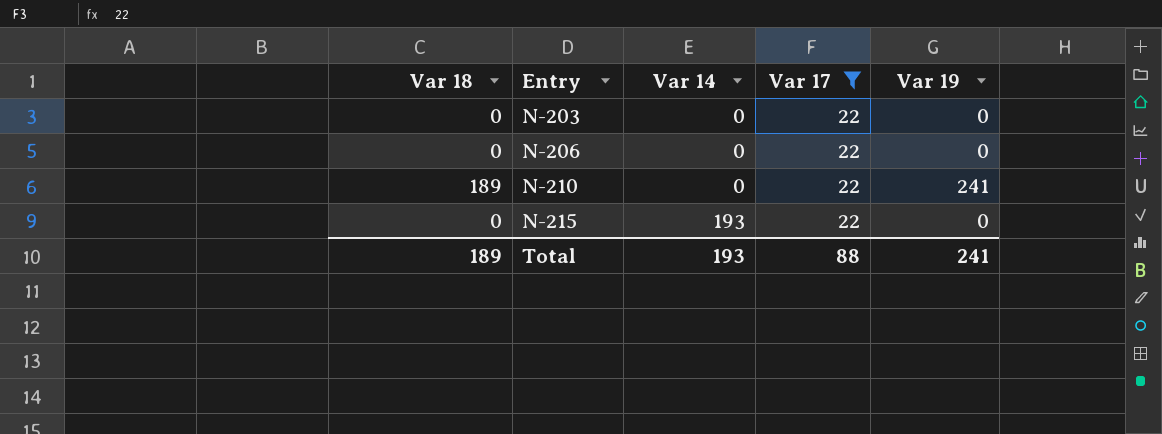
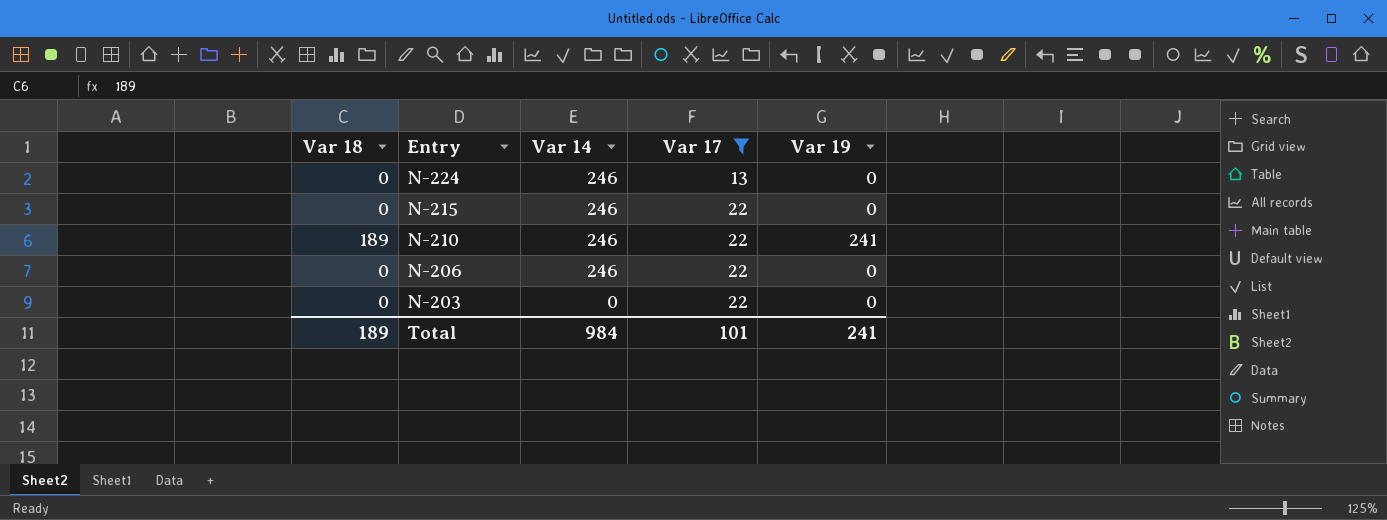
row order: Entry ascending -> Entry descending
row N-224: none -> 0 | 246 | 13 | 0
N-215 | Var 14: 193 -> 246
N-210 | Var 14: 0 -> 246
N-206 | Var 14: 0 -> 246
Total | Var 14: 193 -> 984
Total | Var 17: 88 -> 101

